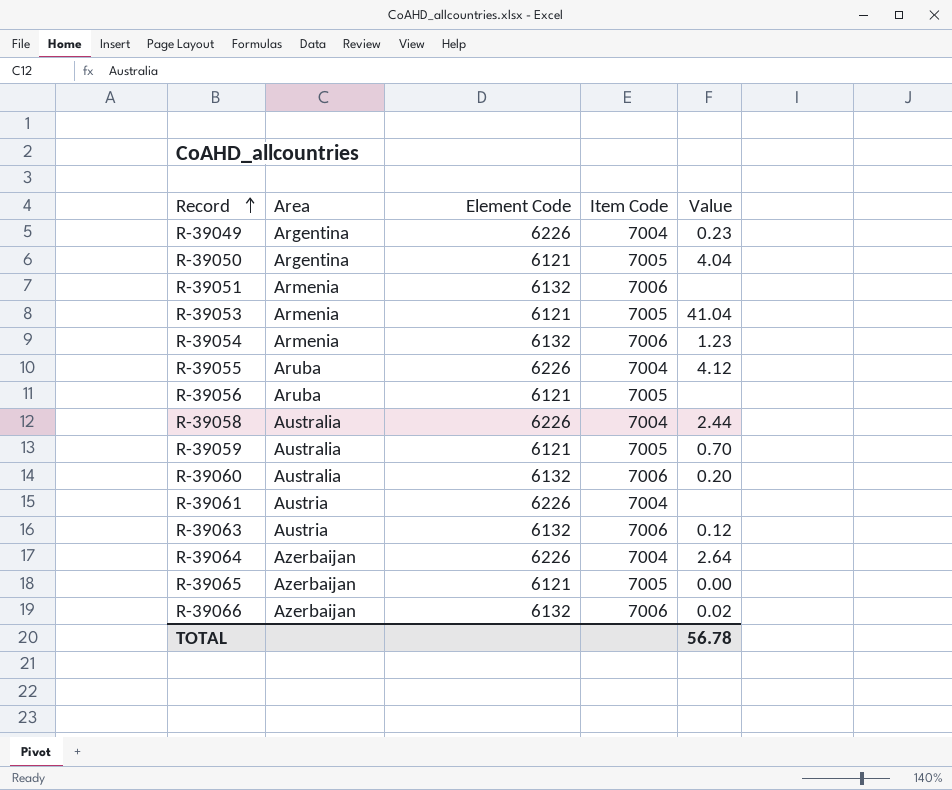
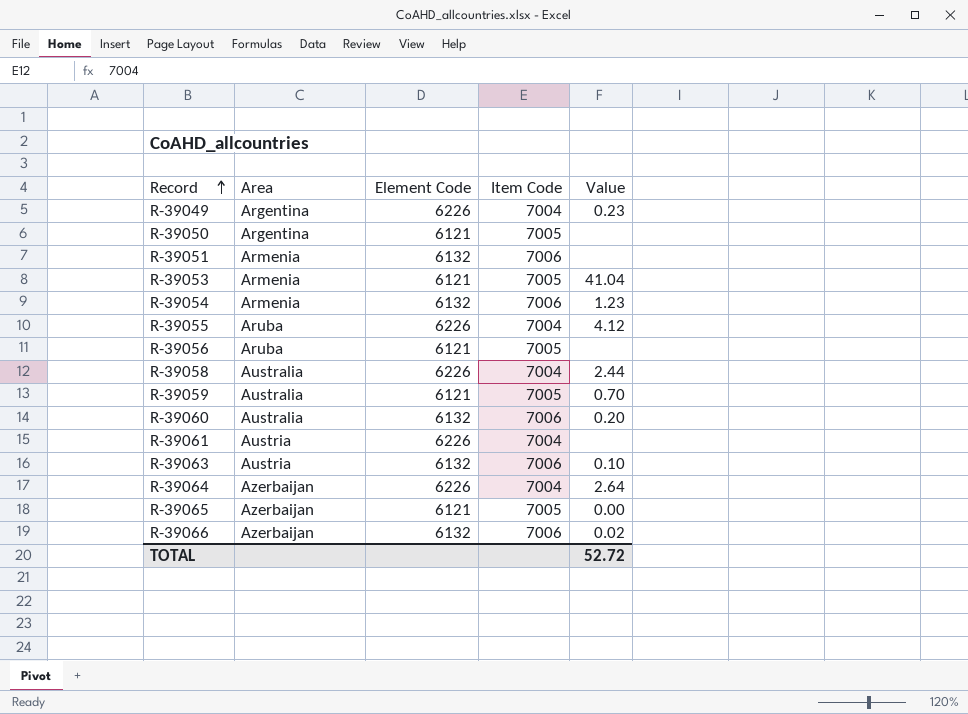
R-39050 | Value: 4.04 -> none
R-39063 | Value: 0.12 -> 0.10
TOTAL | Value: 56.78 -> 52.72

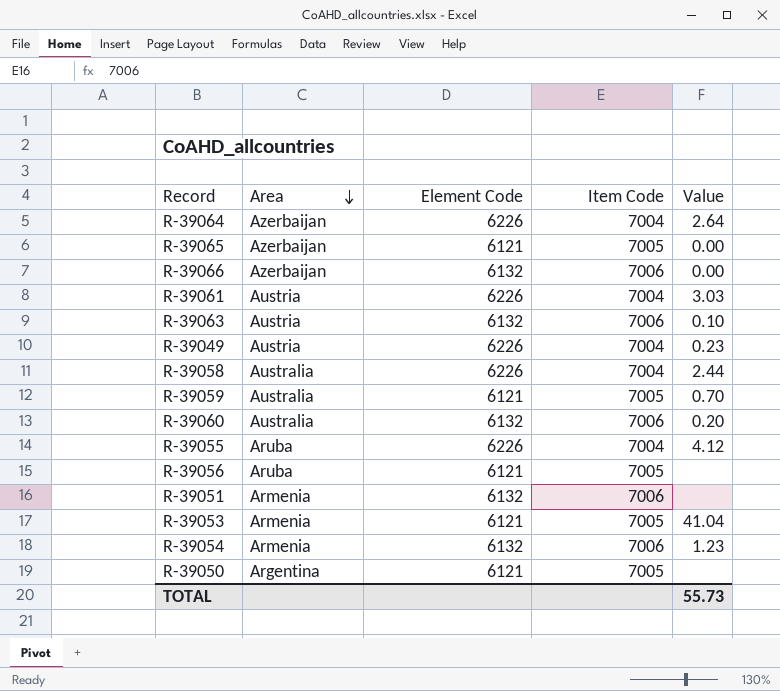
row order: Record ascending -> Area descending
R-39066 | Value: 0.02 -> 0.00
R-39061 | Value: none -> 3.03
R-39049 | Area: Argentina -> Austria
TOTAL | Value: 52.72 -> 55.73

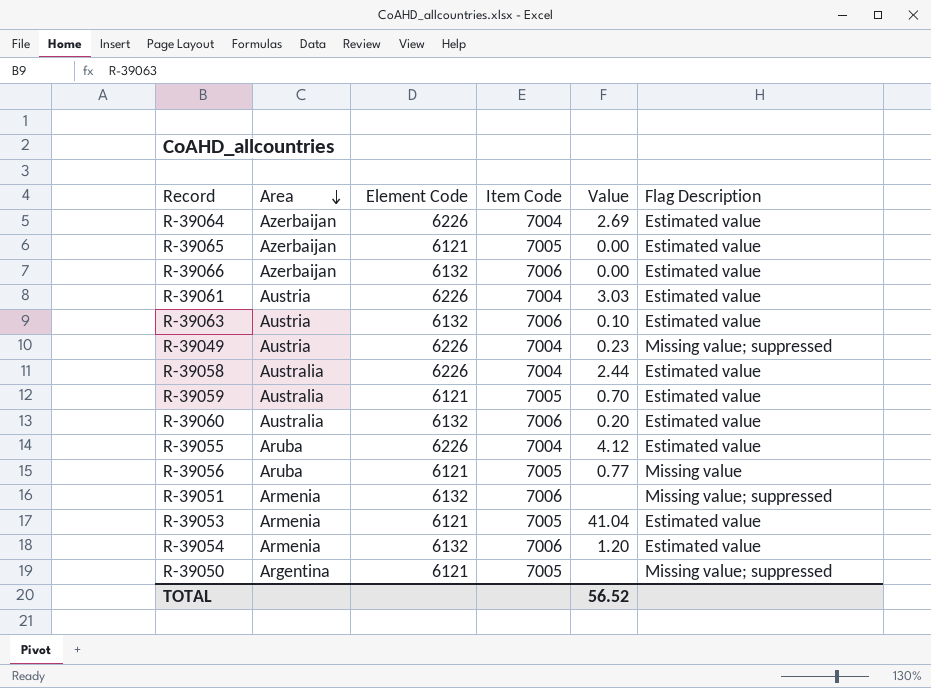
column Flag Description | position: none -> 6
R-39064 | Value: 2.64 -> 2.69
R-39056 | Value: none -> 0.77
R-39054 | Value: 1.23 -> 1.20
TOTAL | Value: 55.73 -> 56.52

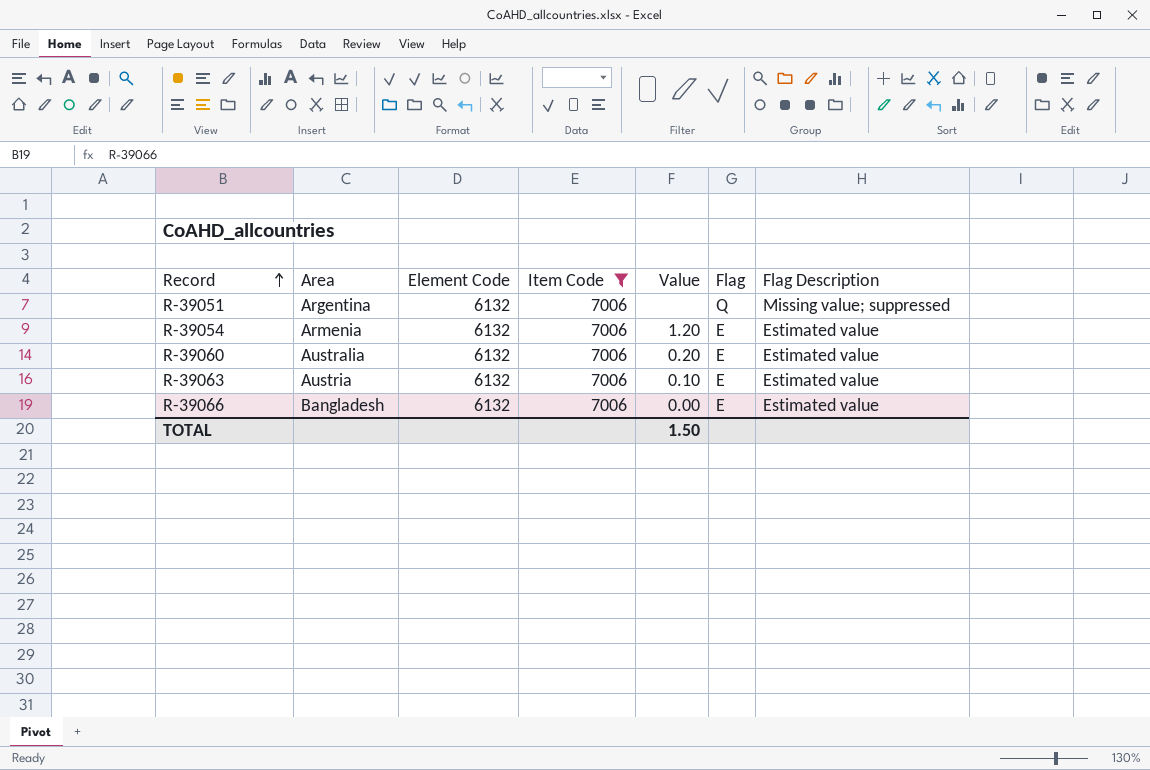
filter: none -> Item Code = 7006
row order: Area descending -> Record ascending
column Flag | position: none -> 6
R-39051 | Area: Armenia -> Argentina
R-39066 | Area: Azerbaijan -> Bangladesh
TOTAL | Value: 56.52 -> 1.50

